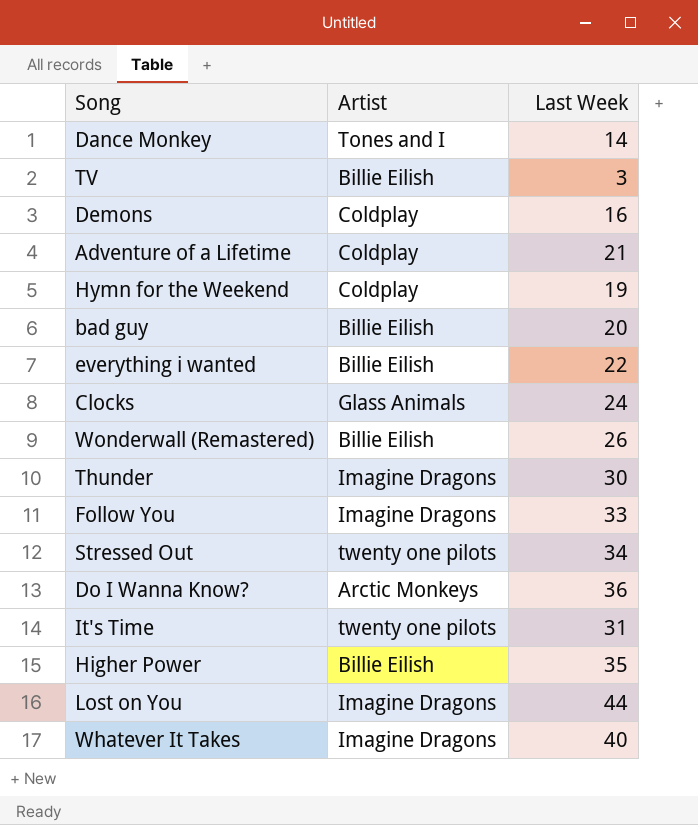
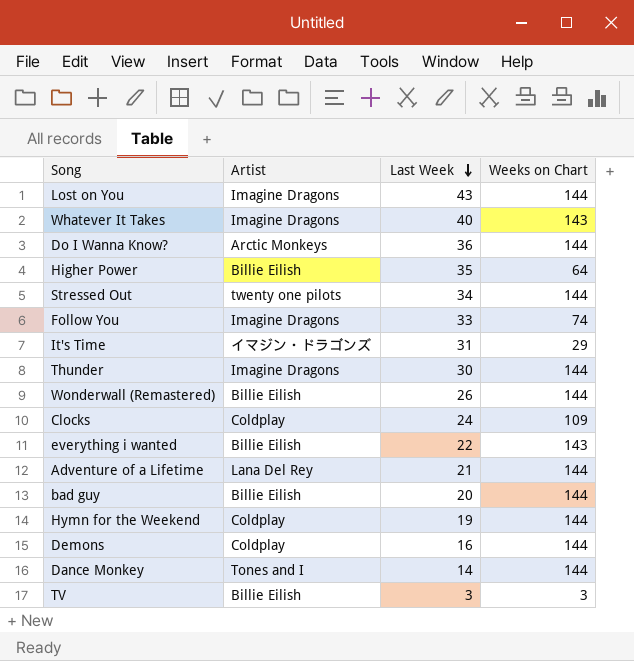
row order: none -> Last Week descending
column Weeks on Chart | position: none -> 4
Lost on You | Last Week: 44 -> 43
It's Time | Artist: twenty one pilots -> イマジン・ドラゴンズ
Clocks | Artist: Glass Animals -> Coldplay
Adventure of a Lifetime | Artist: Coldplay -> Lana Del Rey

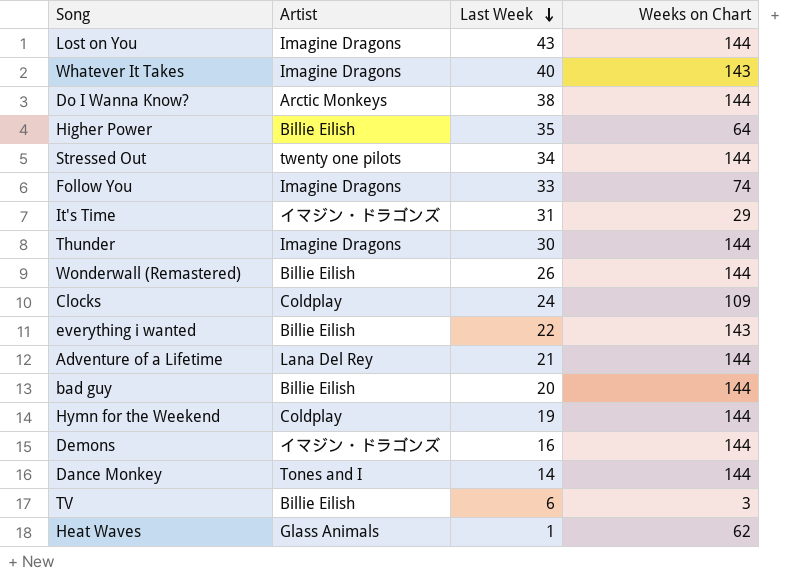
Do I Wanna Know? | Last Week: 36 -> 38
Demons | Artist: Coldplay -> イマジン・ドラゴンズ
TV | Last Week: 3 -> 6
row Heat Waves: none -> Glass Animals | 1 | 62

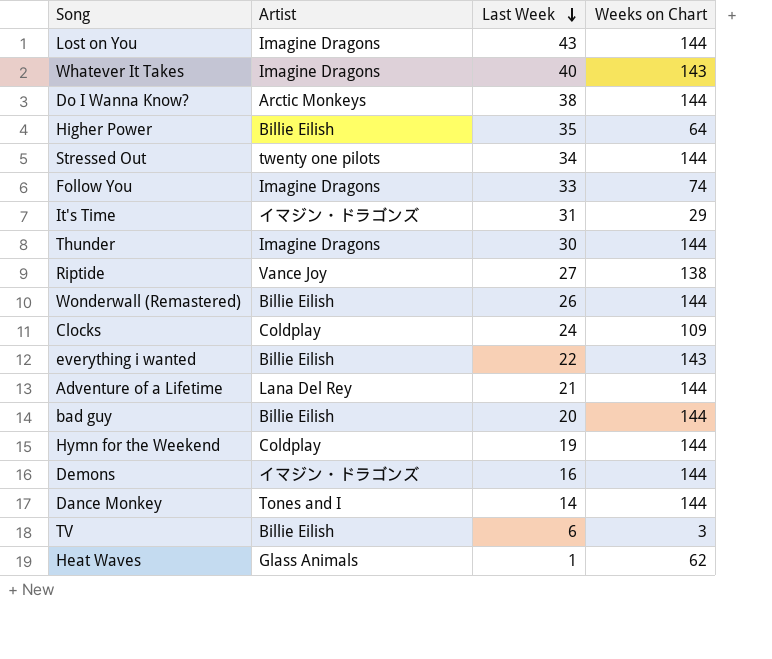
row Riptide: none -> Vance Joy | 27 | 138

